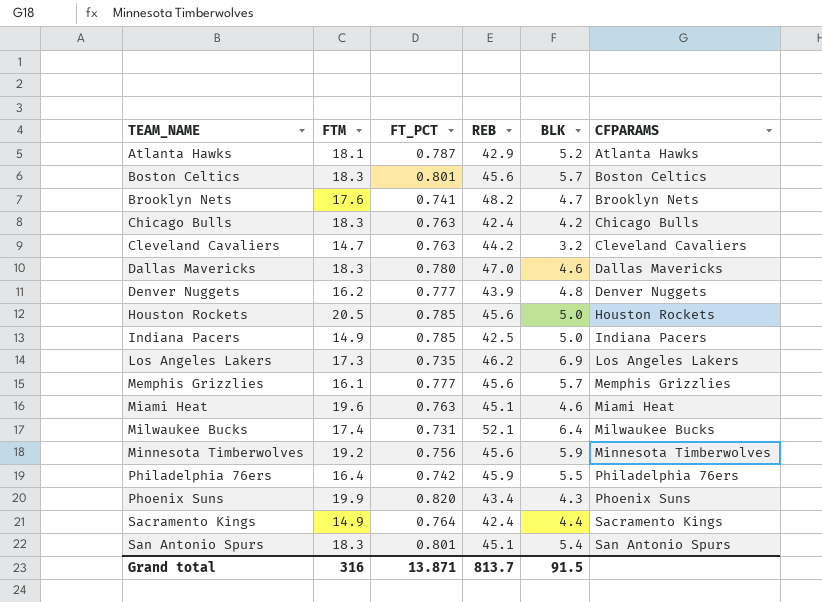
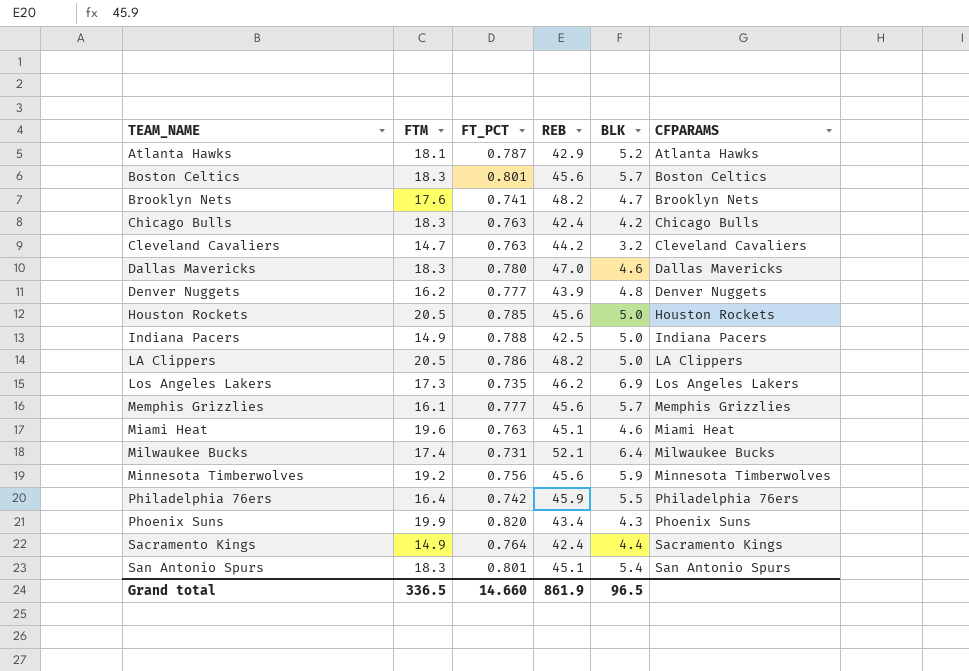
Indiana Pacers | FT_PCT: 0.785 -> 0.788
row LA Clippers: none -> 20.5 | 0.786 | 48.2 | 5.0 | LA Clippers
Grand total | FTM: 316 -> 336.5
Grand total | FT_PCT: 13.871 -> 14.660
Grand total | REB: 813.7 -> 861.9
Grand total | BLK: 91.5 -> 96.5

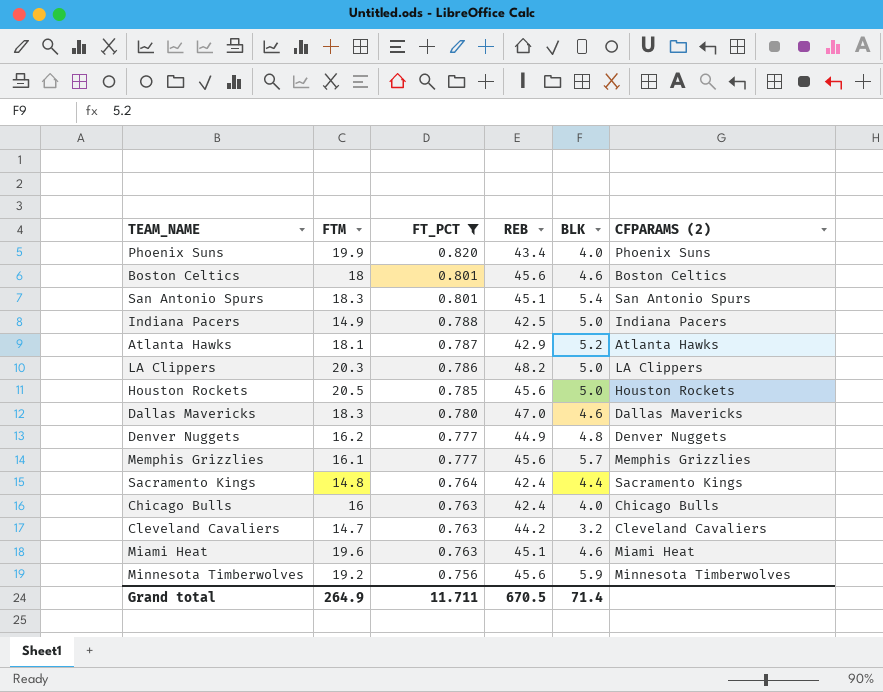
filter: none -> FT_PCT >= 0.756
row order: TEAM_NAME ascending -> FT_PCT descending
column name: CFPARAMS -> CFPARAMS (2)
Phoenix Suns | BLK: 4.3 -> 4.0
Boston Celtics | FTM: 18.3 -> 18
Boston Celtics | BLK: 5.7 -> 4.6
LA Clippers | FTM: 20.5 -> 20.3
Denver Nuggets | REB: 43.9 -> 44.9
Sacramento Kings | FTM: 14.9 -> 14.8
Chicago Bulls | FTM: 18.3 -> 16
Chicago Bulls | BLK: 4.2 -> 4.0
Grand total | FTM: 336.5 -> 264.9
Grand total | FT_PCT: 14.660 -> 11.711
Grand total | REB: 861.9 -> 670.5
Grand total | BLK: 96.5 -> 71.4

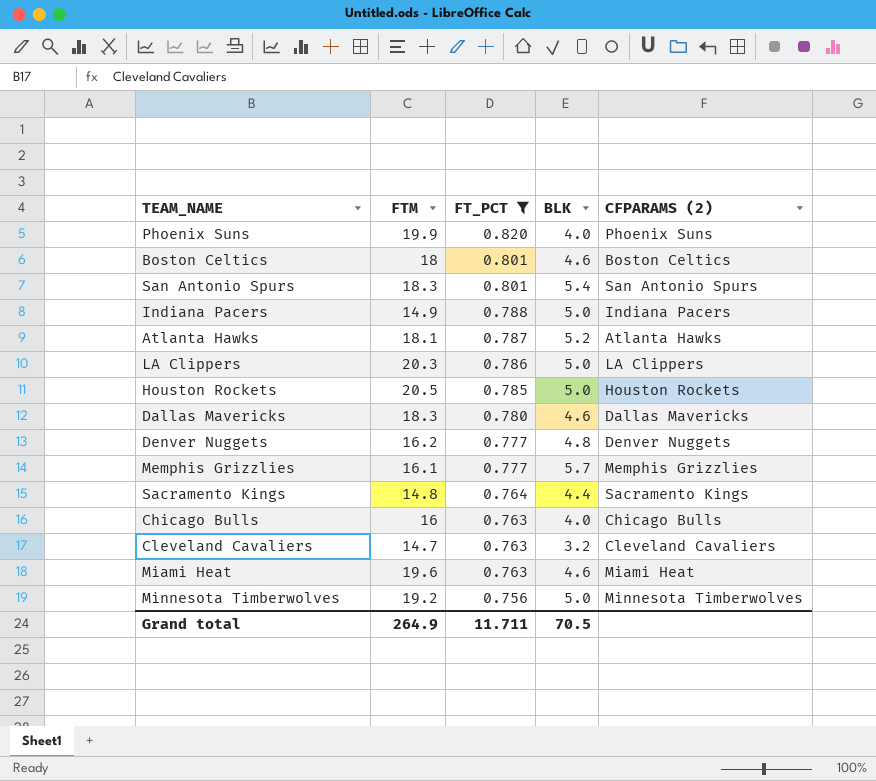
column REB | position: 4 -> none
Minnesota Timberwolves | BLK: 5.9 -> 5.0
Grand total | BLK: 71.4 -> 70.5

